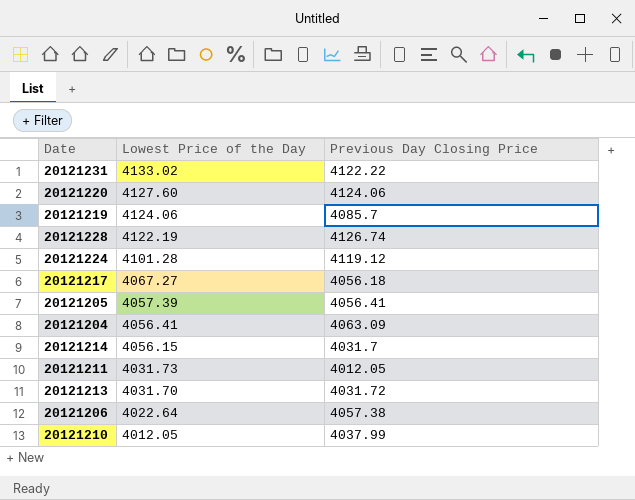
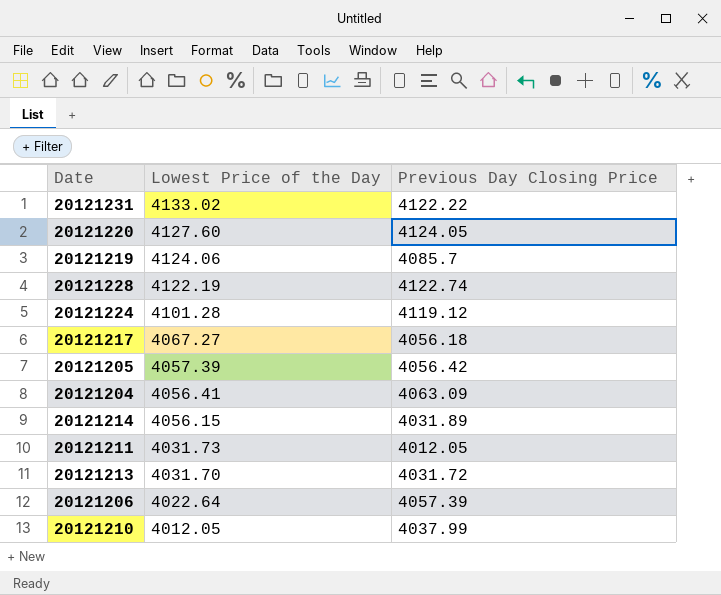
20121220 | Previous Day Closing Price: 4124.06 -> 4124.05
20121228 | Previous Day Closing Price: 4126.74 -> 4122.74
20121205 | Previous Day Closing Price: 4056.41 -> 4056.42
20121214 | Previous Day Closing Price: 4031.7 -> 4031.89
20121206 | Previous Day Closing Price: 4057.38 -> 4057.39

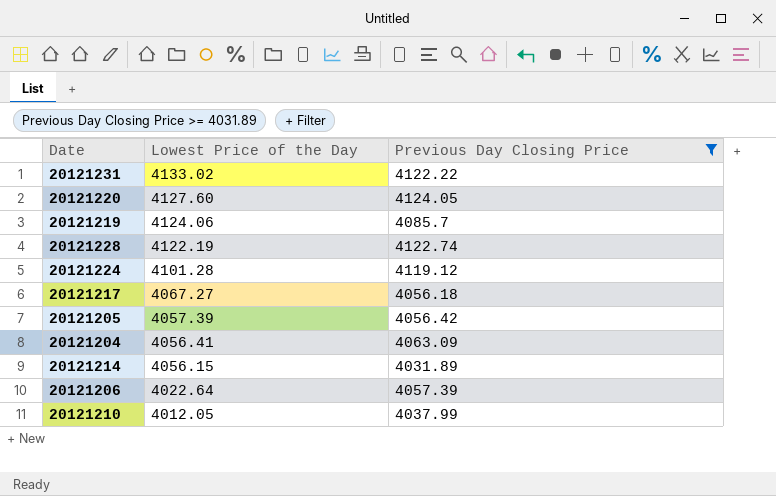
filter: none -> Previous Day Closing Price >= 4031.89

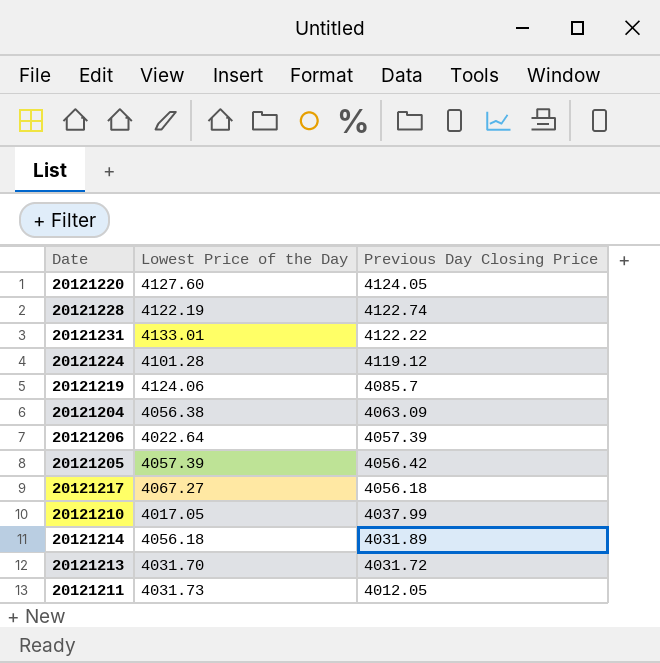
filter: Previous Day Closing Price >= 4031.89 -> none
row order: Lowest Price of the Day descending -> Previous Day Closing Price descending
20121231 | Lowest Price of the Day: 4133.02 -> 4133.01
20121204 | Lowest Price of the Day: 4056.41 -> 4056.38
20121210 | Lowest Price of the Day: 4012.05 -> 4017.05
20121214 | Lowest Price of the Day: 4056.15 -> 4056.18

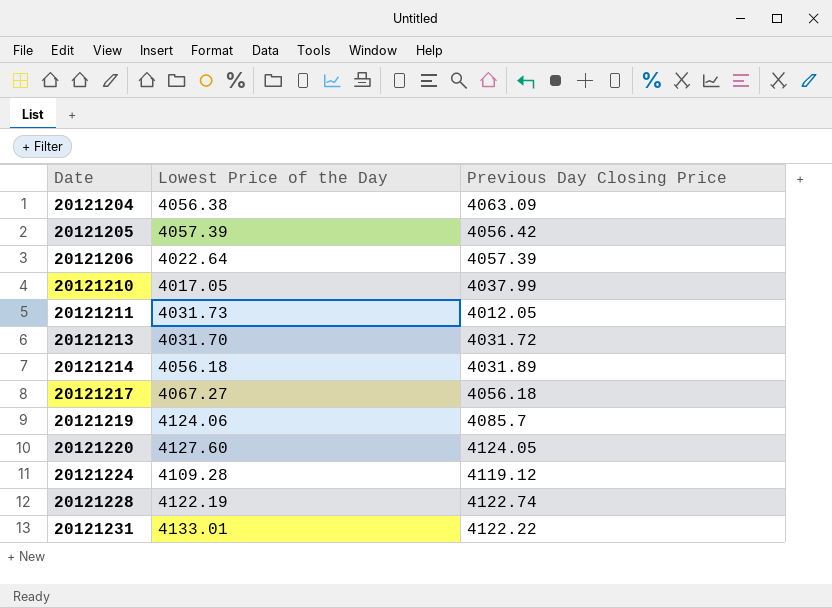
row order: Previous Day Closing Price descending -> Date ascending
20121224 | Lowest Price of the Day: 4101.28 -> 4109.28

